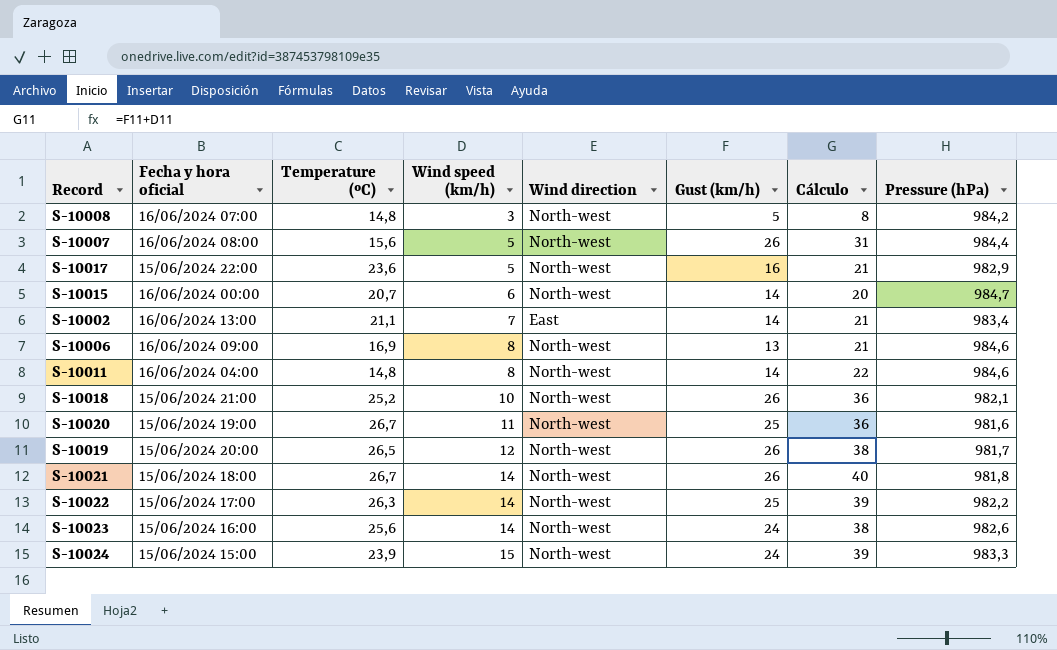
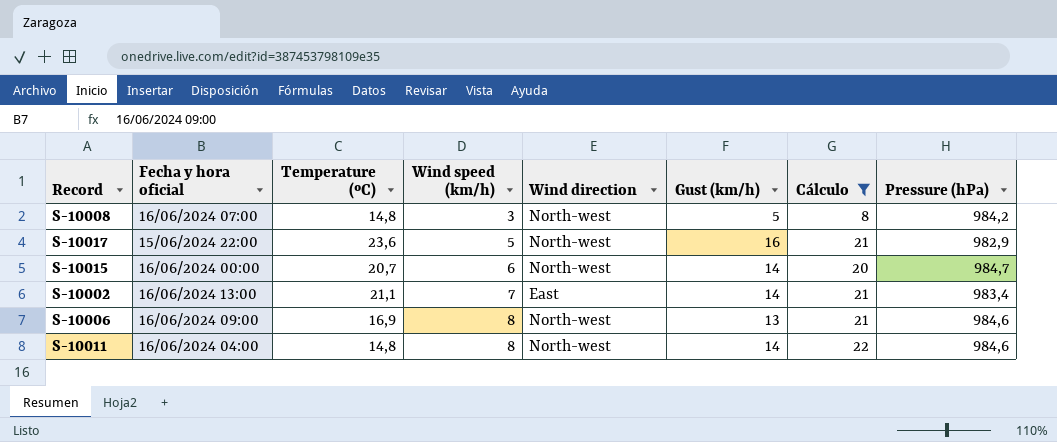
filter: none -> Cálculo <= 22

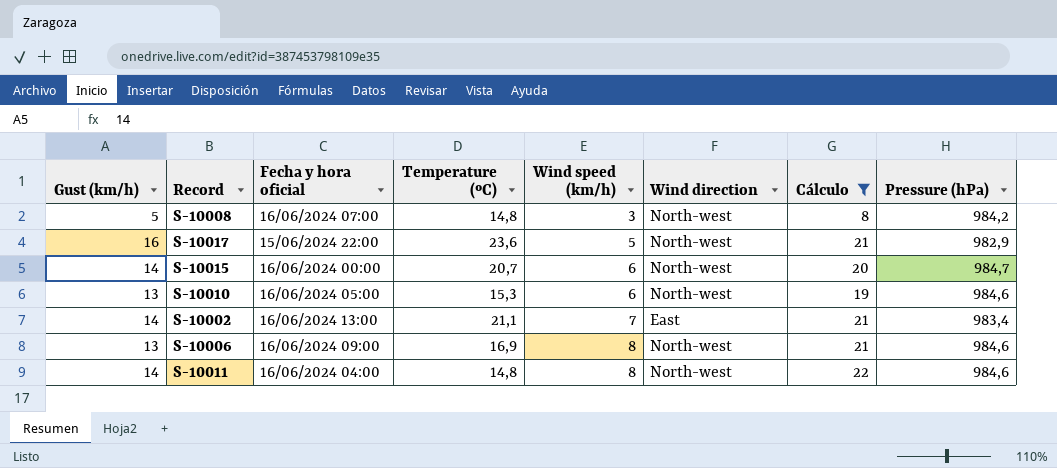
column Gust (km/h) | position: 6 -> 1
row S-10010: none -> 13 | 16/06/2024 05:00 | 15,3 | 6 | North-west | 19 | 984,6

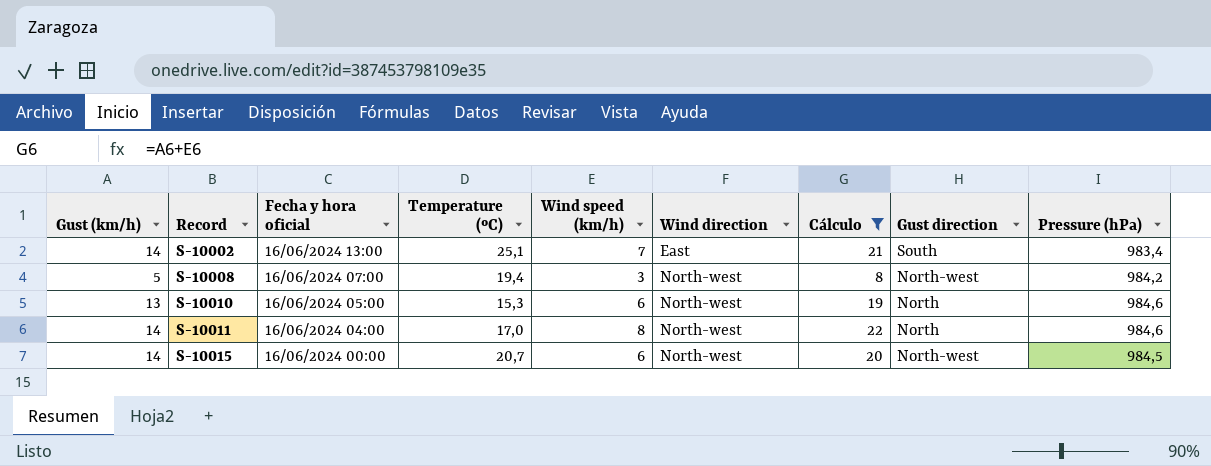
row order: Wind speed (km/h) ascending -> Record ascending
column Gust direction | position: none -> 8
row S-10017: 16 | 15/06/2024 22:00 | 23,6 | 5 | North-west | 21 | 982,9 -> none
row S-10006: 13 | 16/06/2024 09:00 | 16,9 | 8 | North-west | 21 | 984,6 -> none
S-10002 | Temperature (ºC): 21,1 -> 25,1
S-10008 | Temperature (ºC): 14,8 -> 19,4
S-10011 | Temperature (ºC): 14,8 -> 17,0
S-10015 | Pressure (hPa): 984,7 -> 984,5

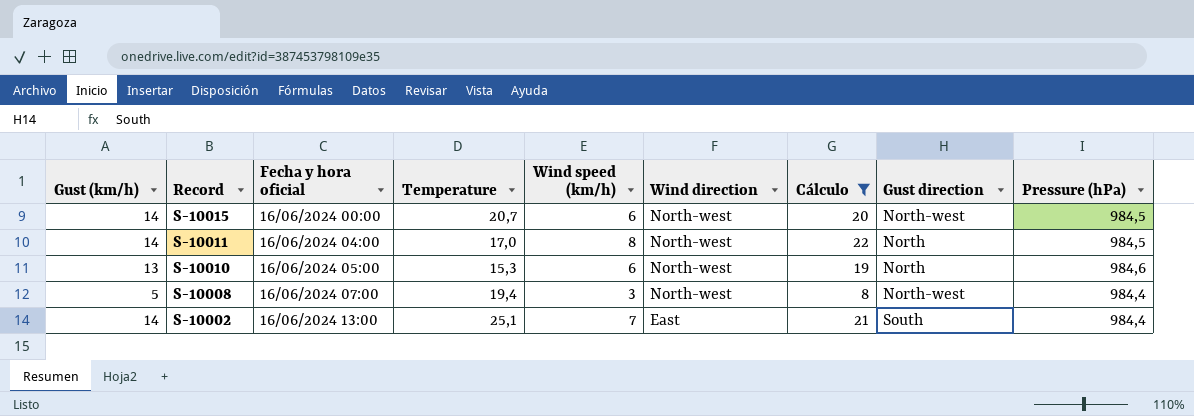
row order: Record ascending -> Record descending
column name: Temperature (ºC) -> Temperature
S-10011 | Pressure (hPa): 984,6 -> 984,5
S-10008 | Pressure (hPa): 984,2 -> 984,4
S-10002 | Pressure (hPa): 983,4 -> 984,4

